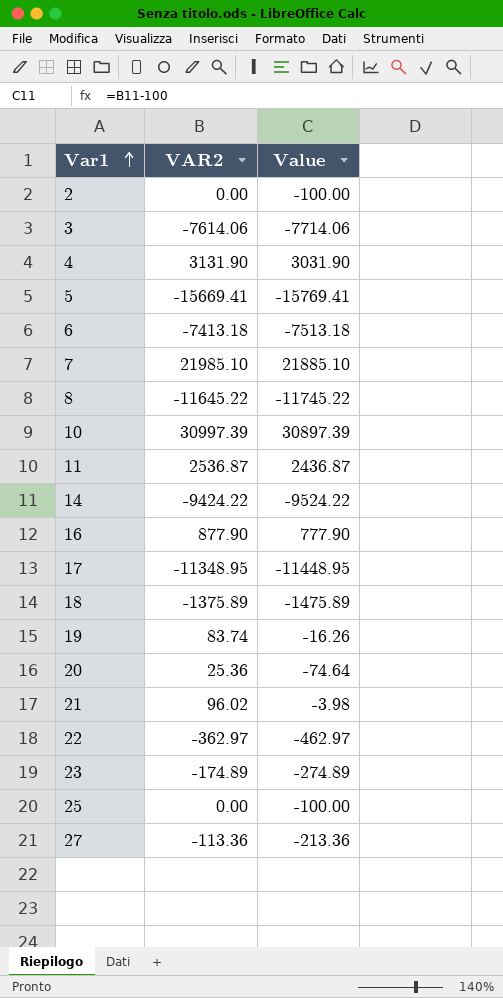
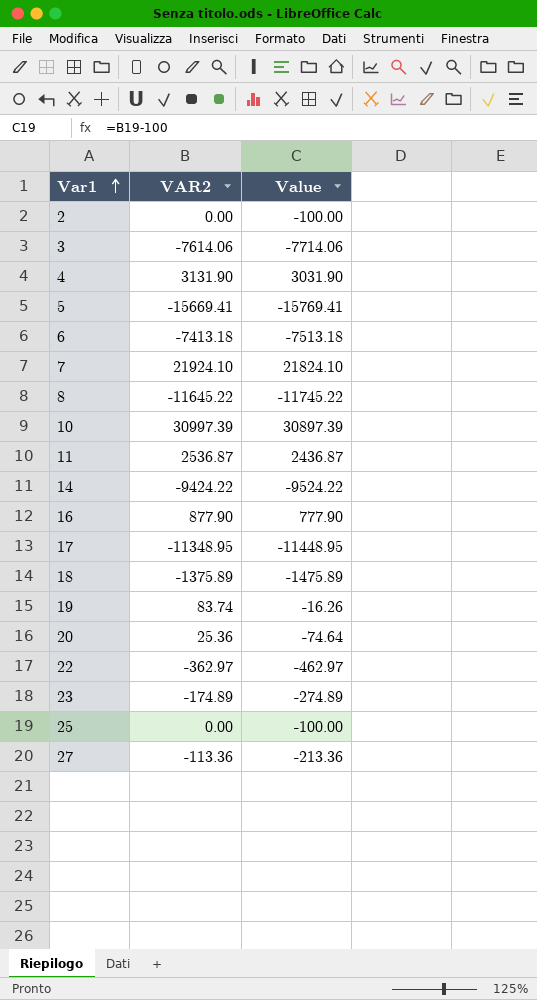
row 21: 96.02 | -3.98 -> none
7 | VAR2: 21985.10 -> 21924.10
7 | Value: 21885.10 -> 21824.10

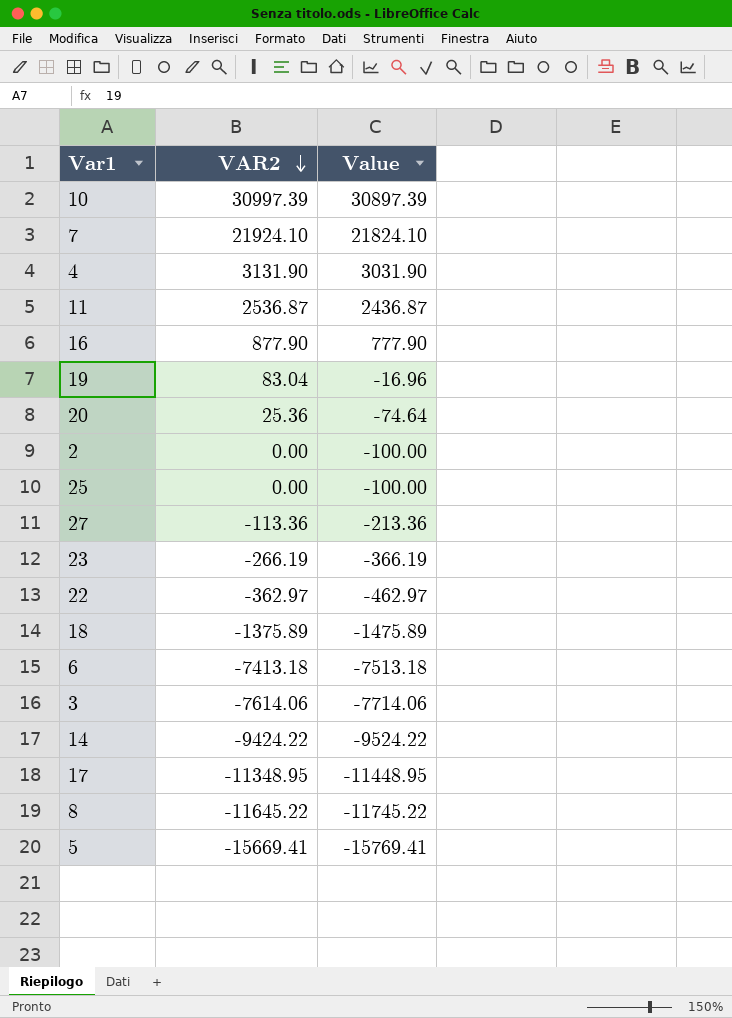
row order: Var1 ascending -> VAR2 descending
19 | VAR2: 83.74 -> 83.04
19 | Value: -16.26 -> -16.96
23 | VAR2: -174.89 -> -266.19
23 | Value: -274.89 -> -366.19

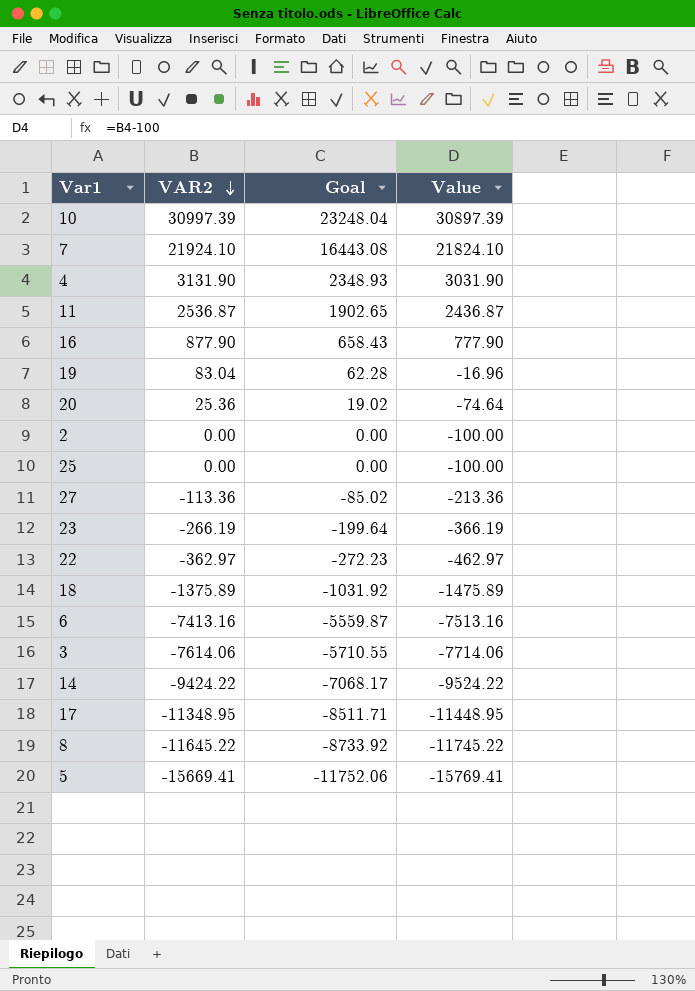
column Goal | formula: none -> [VAR2] * 0.75
6 | VAR2: -7413.18 -> -7413.16
6 | Value: -7513.18 -> -7513.16

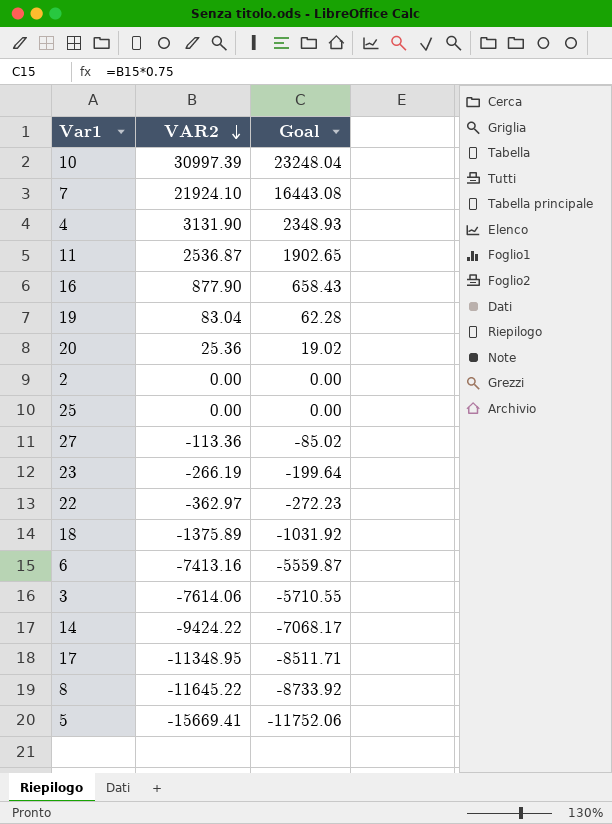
column Value | formula: [VAR2] - 100 -> none

